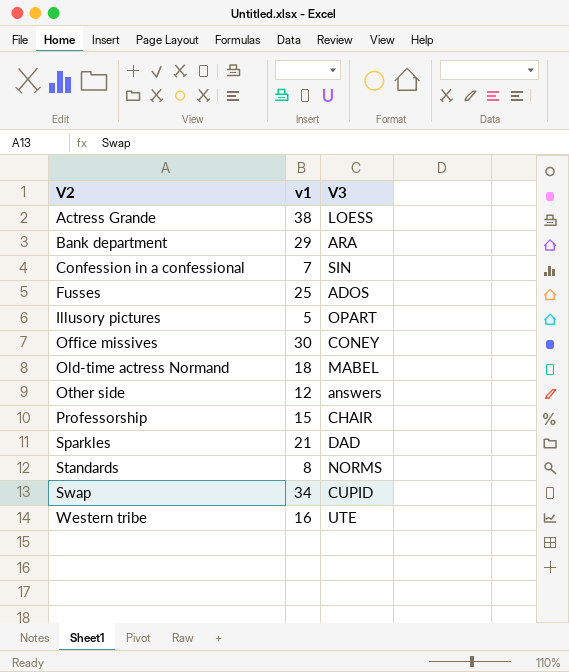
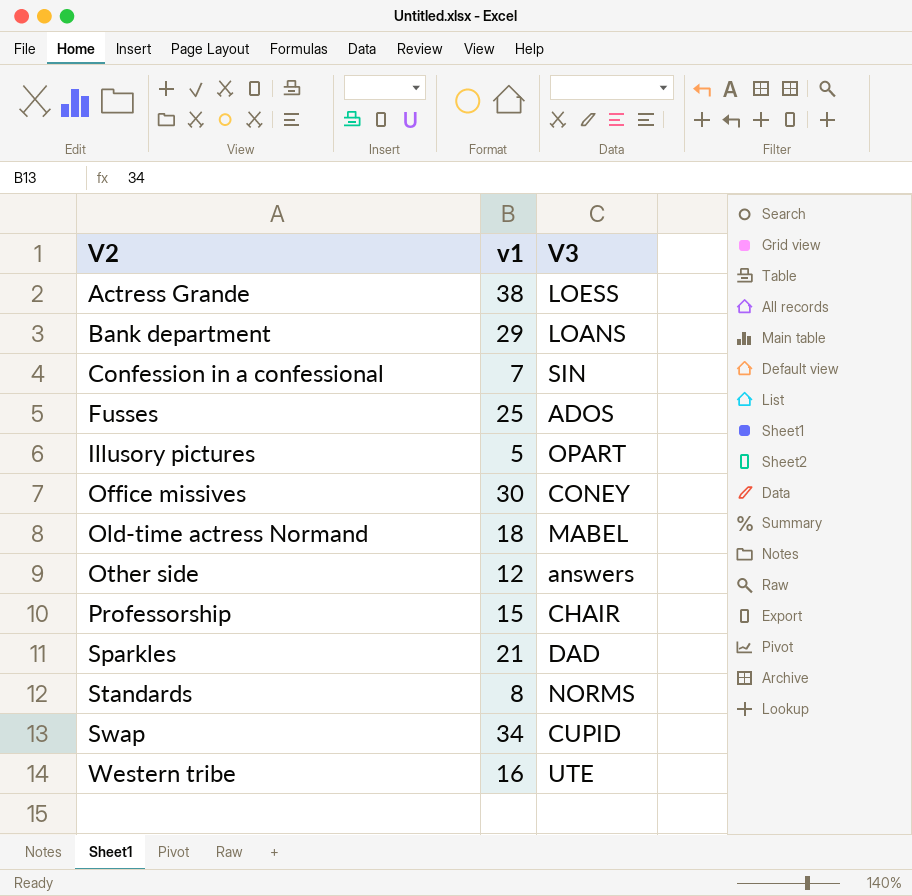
Bank department | V3: ARA -> LOANS

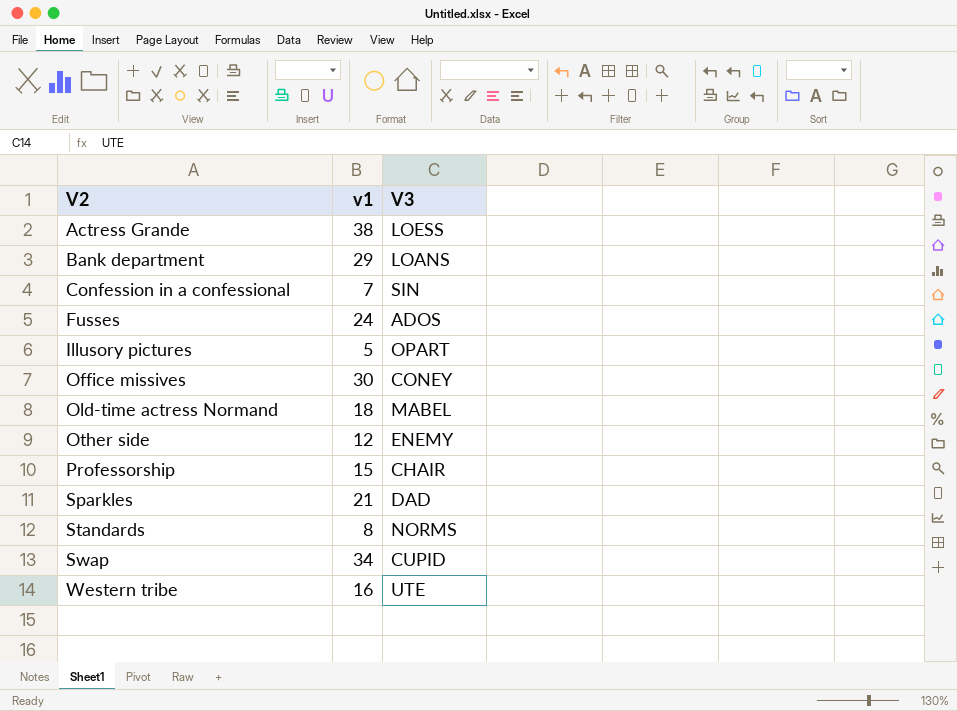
Fusses | v1: 25 -> 24
Other side | V3: answers -> ENEMY

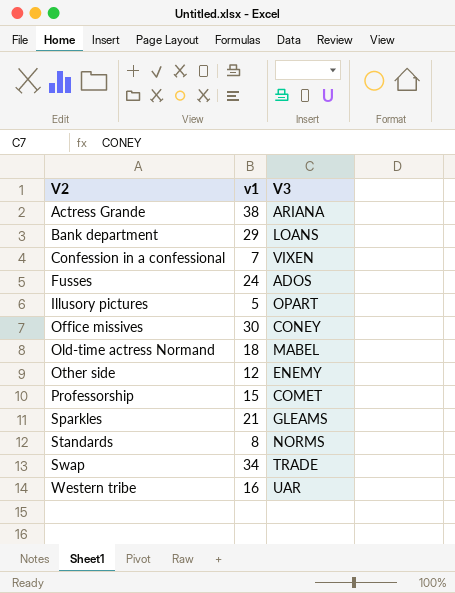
Actress Grande | V3: LOESS -> ARIANA
Confession in a confessional | V3: SIN -> VIXEN
Professorship | V3: CHAIR -> COMET
Sparkles | V3: DAD -> GLEAMS
Swap | V3: CUPID -> TRADE
Western tribe | V3: UTE -> UAR

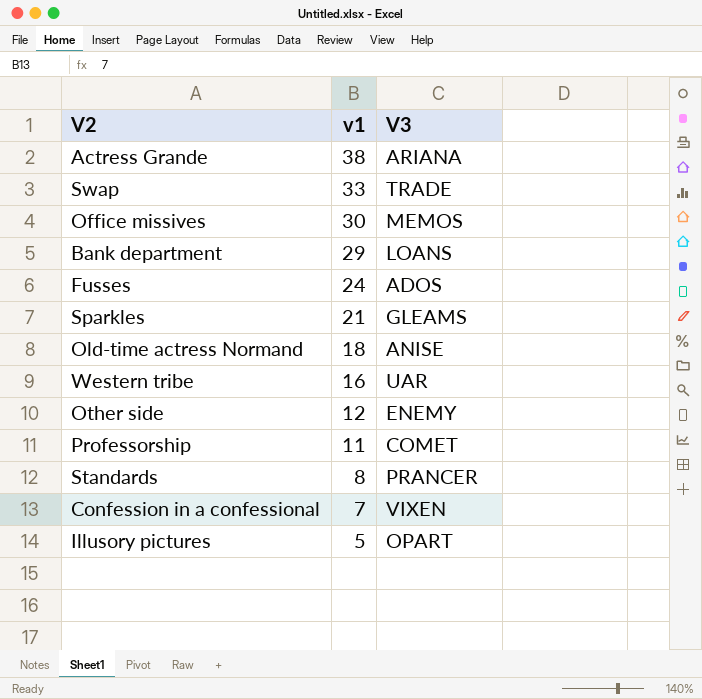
row order: V2 ascending -> v1 descending
Swap | v1: 34 -> 33
Office missives | V3: CONEY -> MEMOS
Old-time actress Normand | V3: MABEL -> ANISE
Professorship | v1: 15 -> 11
Standards | V3: NORMS -> PRANCER

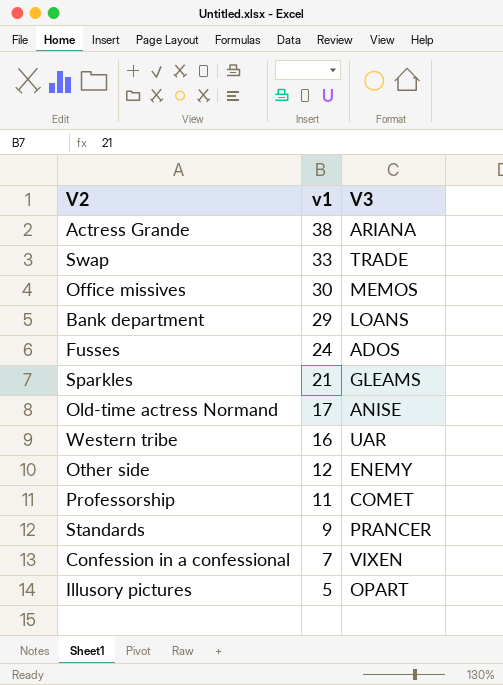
Old-time actress Normand | v1: 18 -> 17
Standards | v1: 8 -> 9

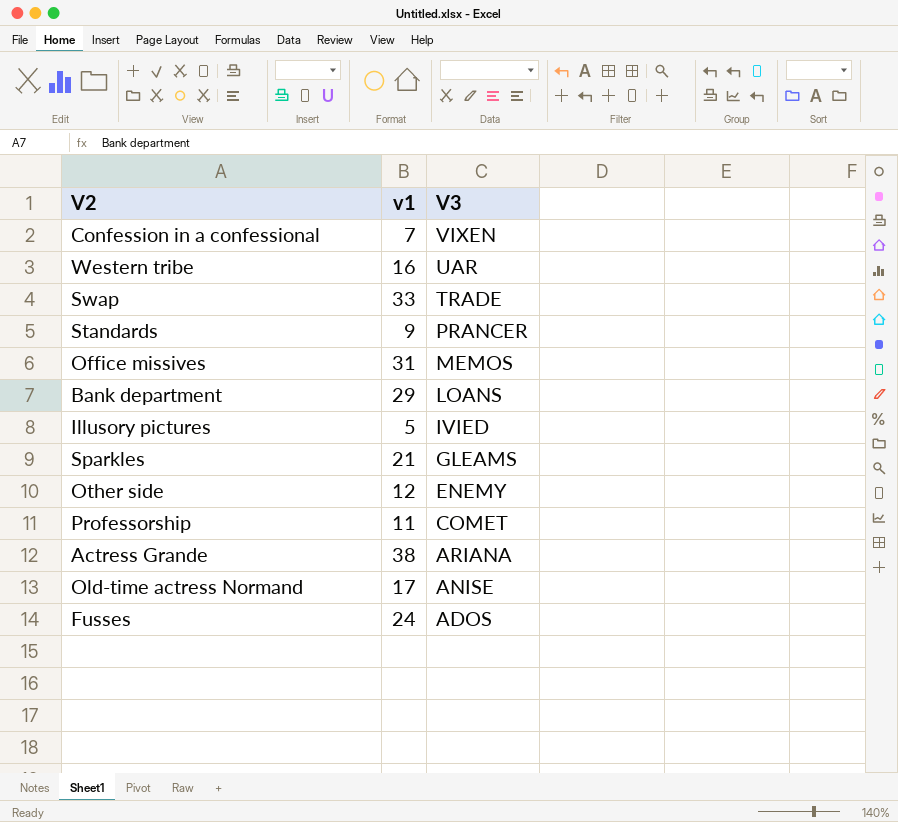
row order: v1 descending -> V3 descending
Office missives | v1: 30 -> 31
Illusory pictures | V3: OPART -> IVIED

